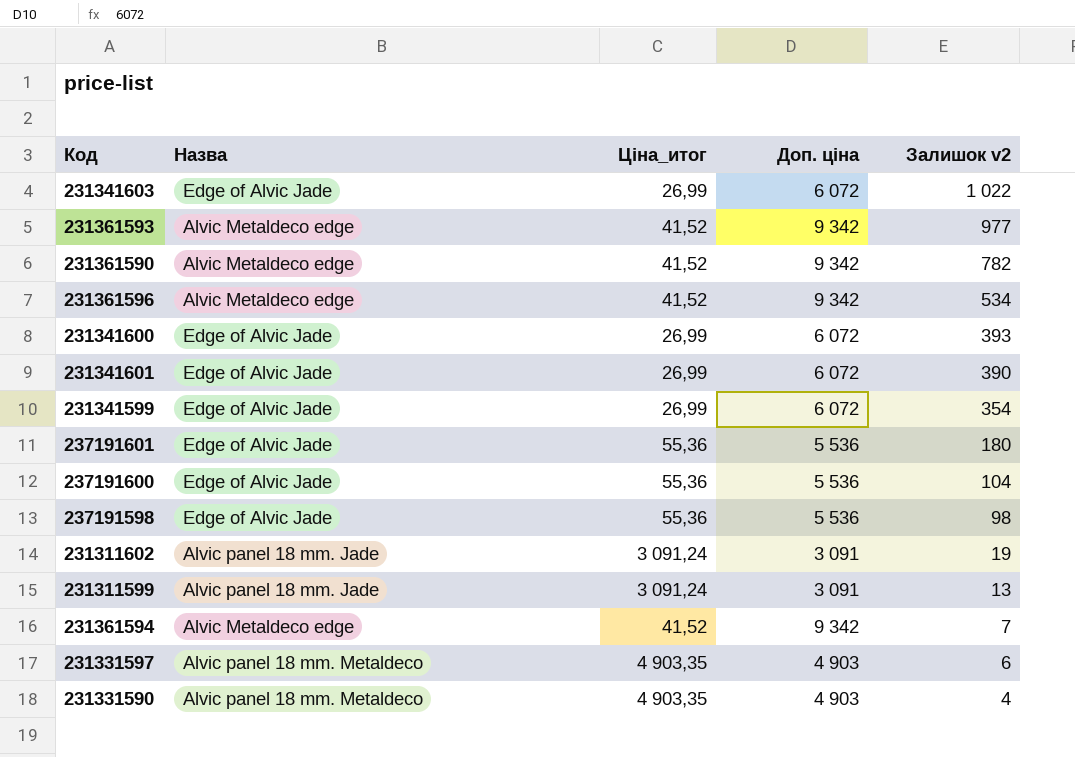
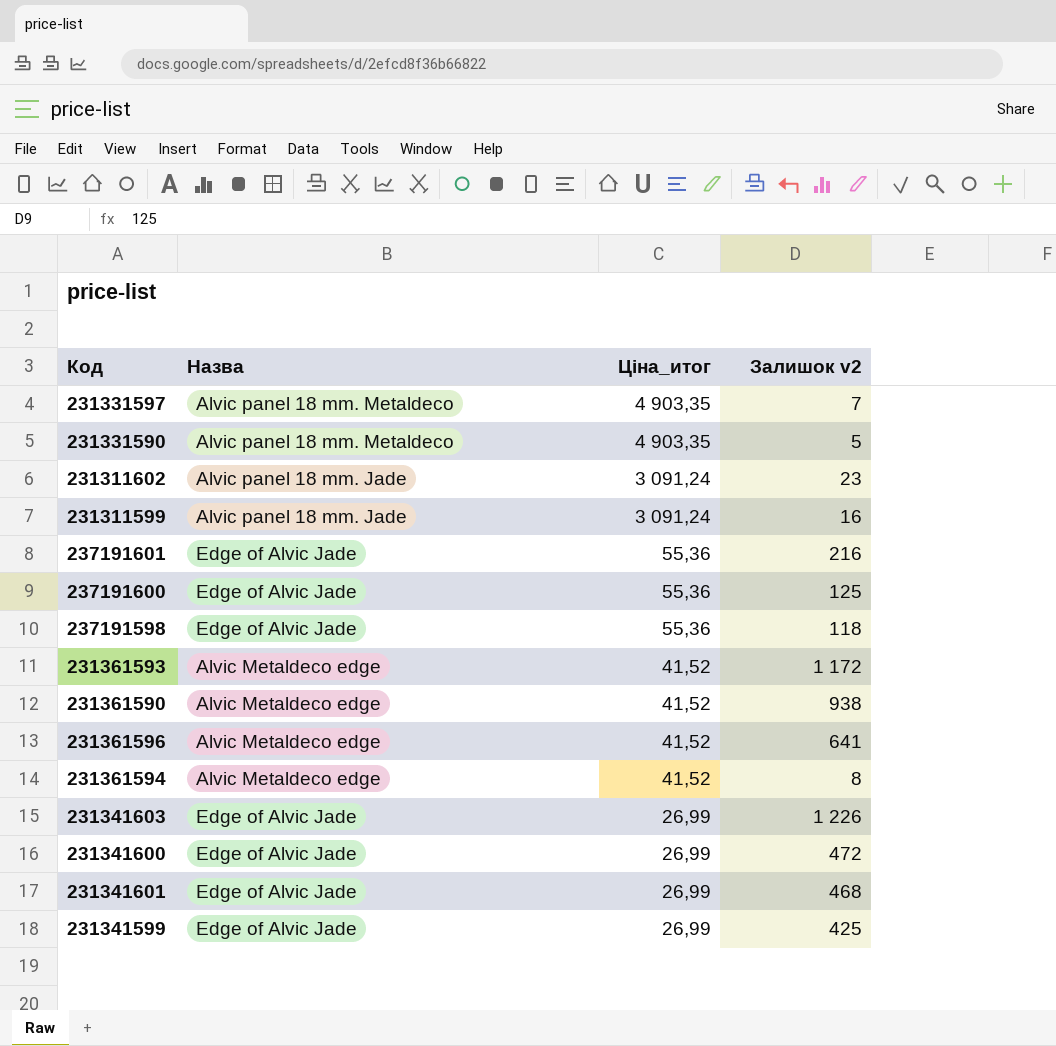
row order: Залишок v2 descending -> Ціна_итог descending
column Доп. ціна | position: 4 -> none
231331597 | Залишок v2: 6 -> 7
231331590 | Залишок v2: 4 -> 5
231311602 | Залишок v2: 19 -> 23
231311599 | Залишок v2: 13 -> 16
237191601 | Залишок v2: 180 -> 216
237191600 | Залишок v2: 104 -> 125
237191598 | Залишок v2: 98 -> 118
231361593 | Залишок v2: 977 -> 1 172
231361590 | Залишок v2: 782 -> 938
231361596 | Залишок v2: 534 -> 641
231361594 | Залишок v2: 7 -> 8
231341603 | Залишок v2: 1 022 -> 1 226
231341600 | Залишок v2: 393 -> 472
231341601 | Залишок v2: 390 -> 468
231341599 | Залишок v2: 354 -> 425

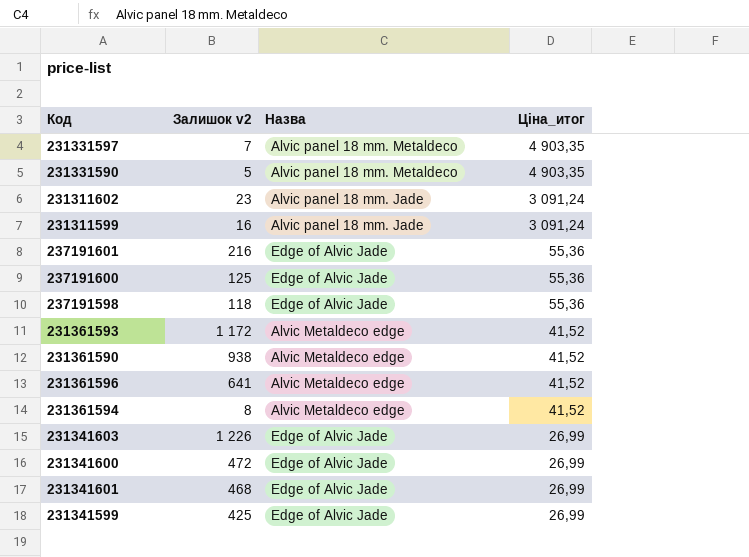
column Залишок v2 | position: 4 -> 2

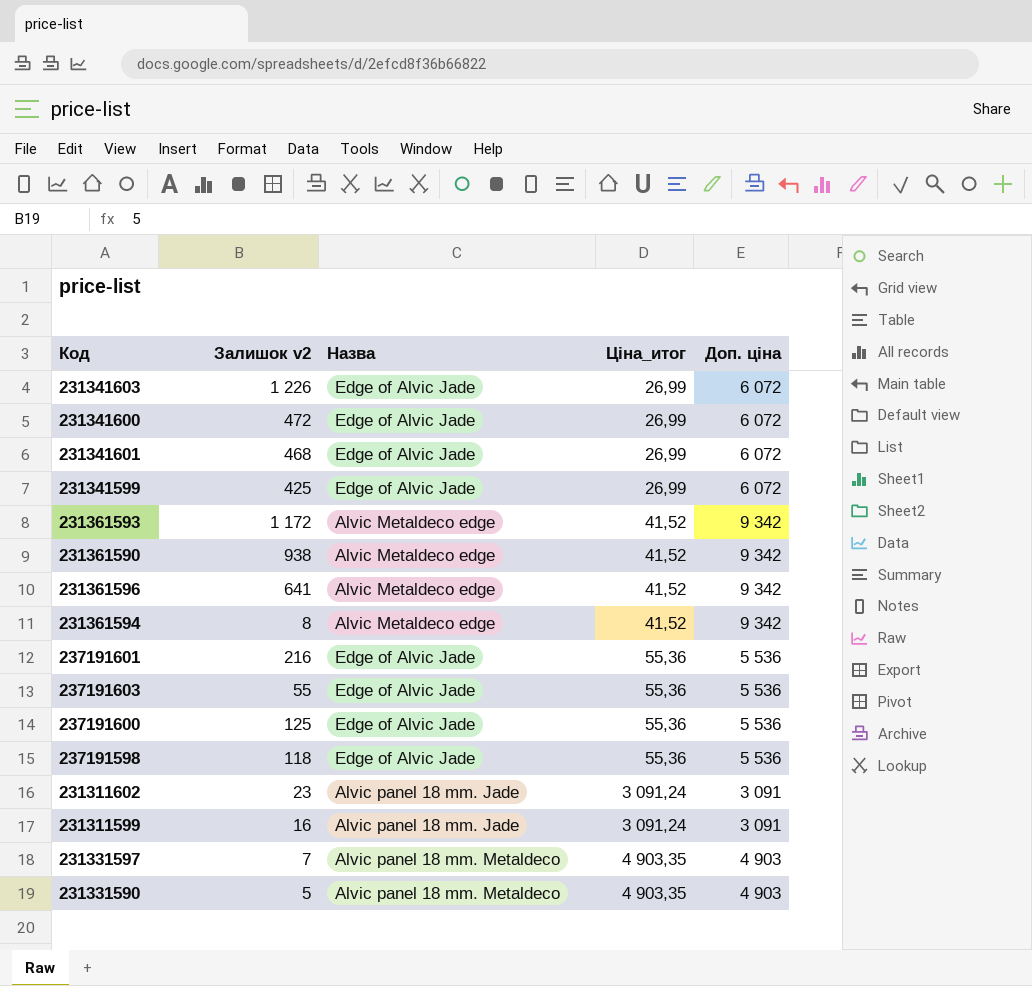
row order: Ціна_итог descending -> Ціна_итог ascending
column Доп. ціна | position: none -> 5
row 237191603: none -> 55 | Edge of Alvic Jade | 55,36 | 5 536

